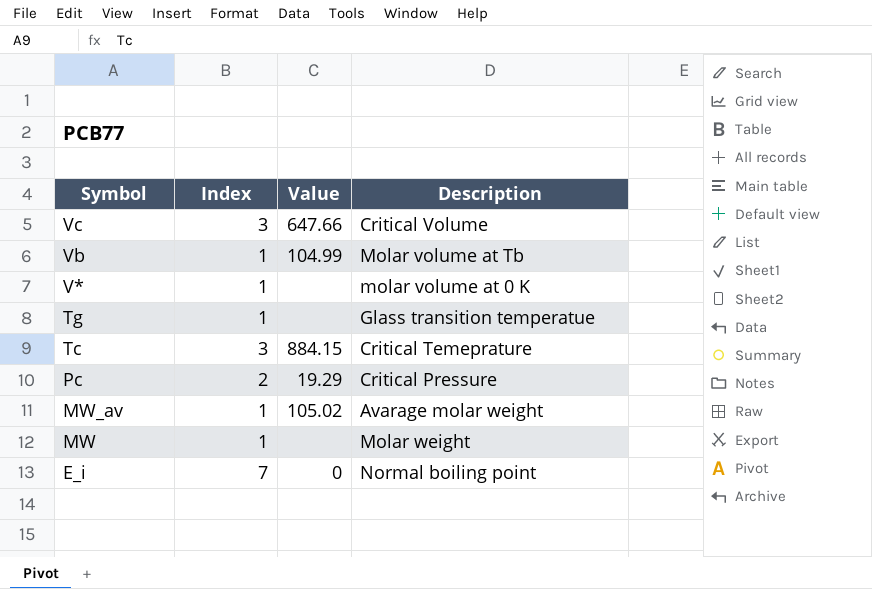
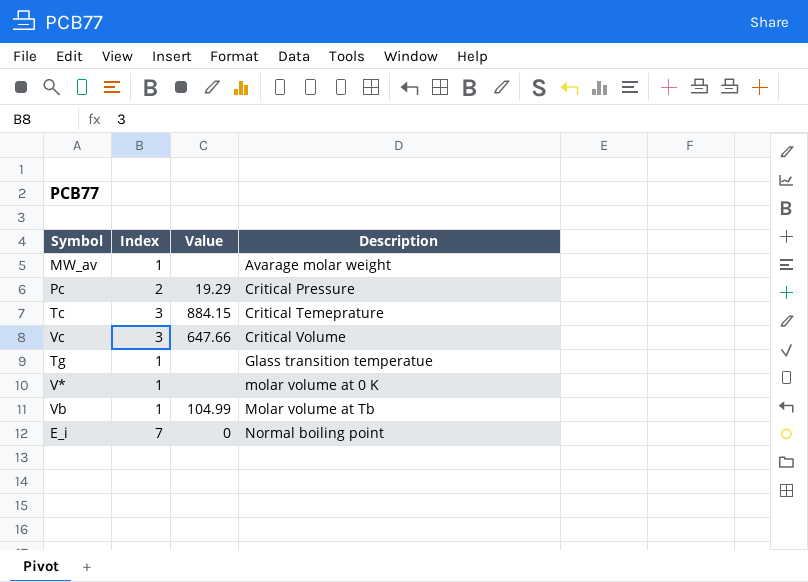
row order: Symbol descending -> Description ascending
row MW: 1 | none | Molar weight -> none
MW_av | Value: 105.02 -> none

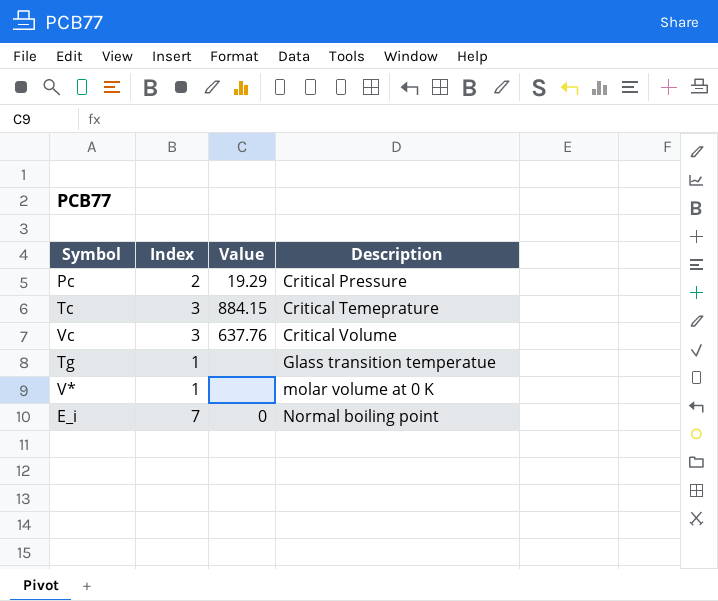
row MW_av: 1 | none | Avarage molar weight -> none
row Vb: 1 | 104.99 | Molar volume at Tb -> none
Vc | Value: 647.66 -> 637.76

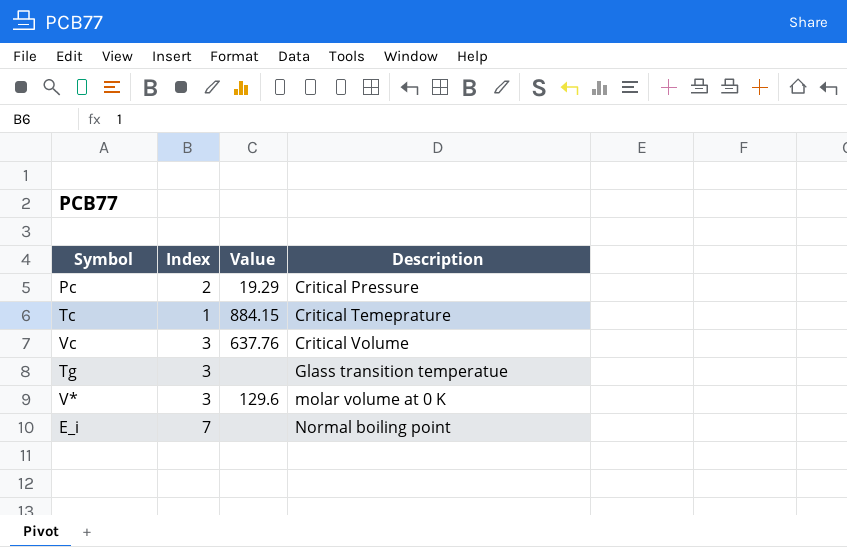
Tc | Index: 3 -> 1
Tg | Index: 1 -> 3
V* | Index: 1 -> 3
V* | Value: none -> 129.6
E_i | Value: 0 -> none

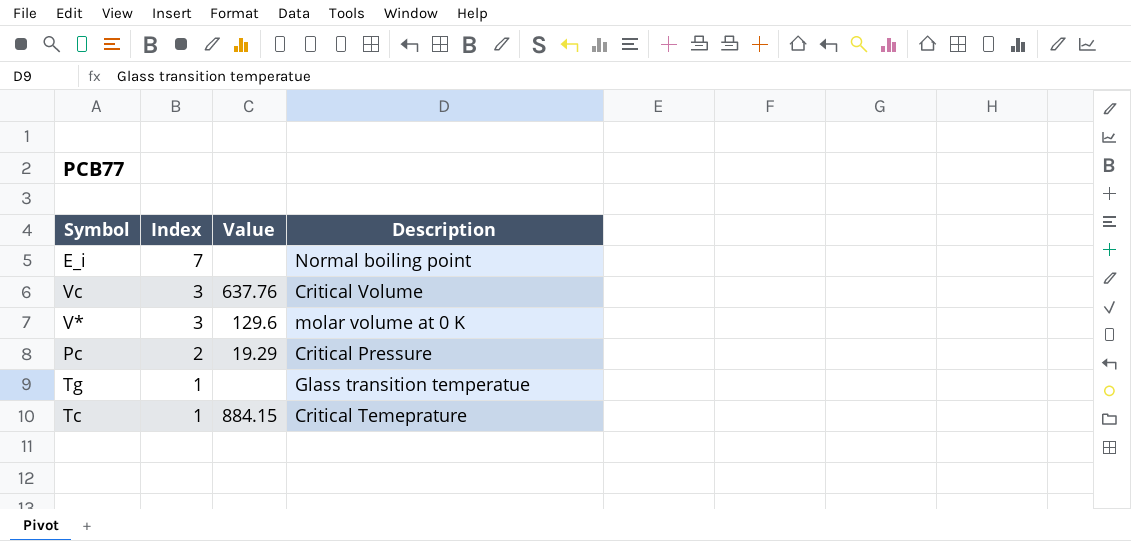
row order: Description ascending -> Index descending
Tg | Index: 3 -> 1

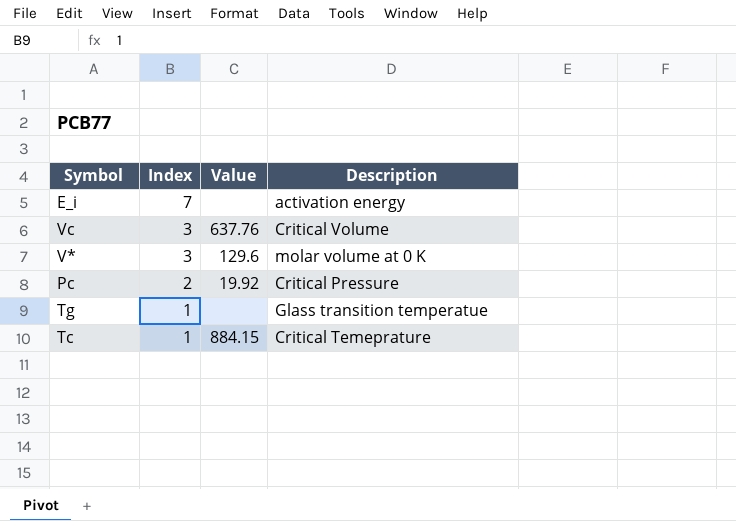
E_i | Description: Normal boiling point -> activation energy
Pc | Value: 19.29 -> 19.92

